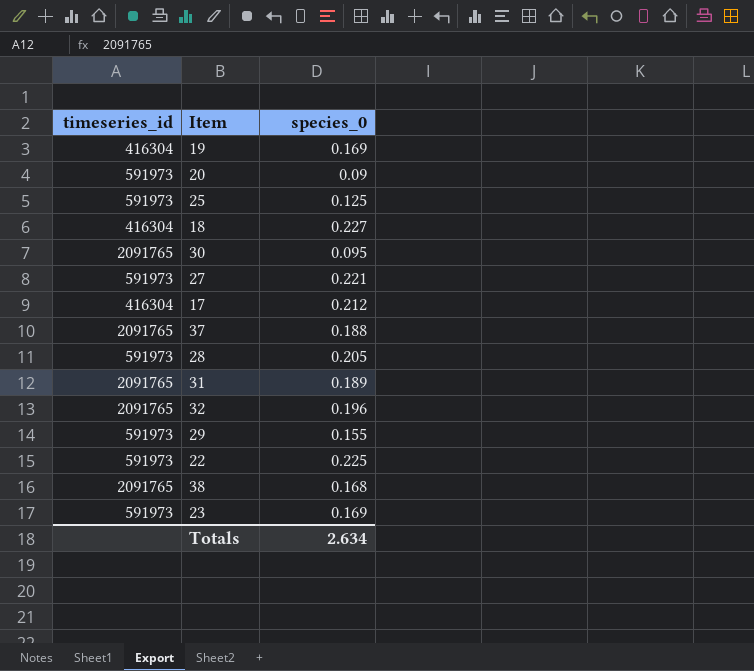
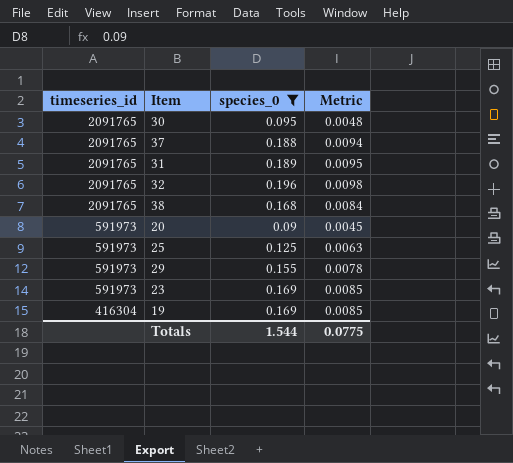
filter: none -> species_0 <= 0.196
row order: none -> timeseries_id descending
column Metric | formula: none -> [species_0] * 0.05
Totals | species_0: 2.634 -> 1.544

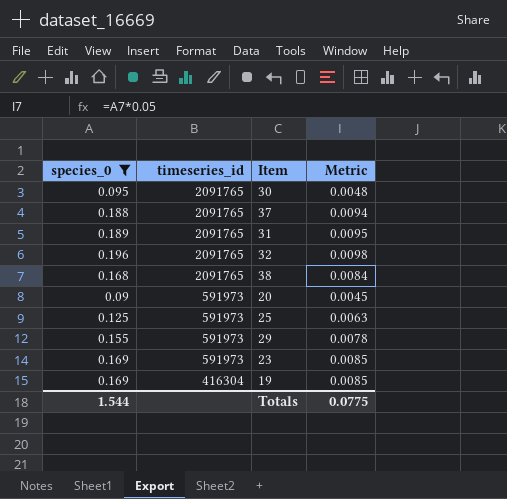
column species_0 | position: 3 -> 1

